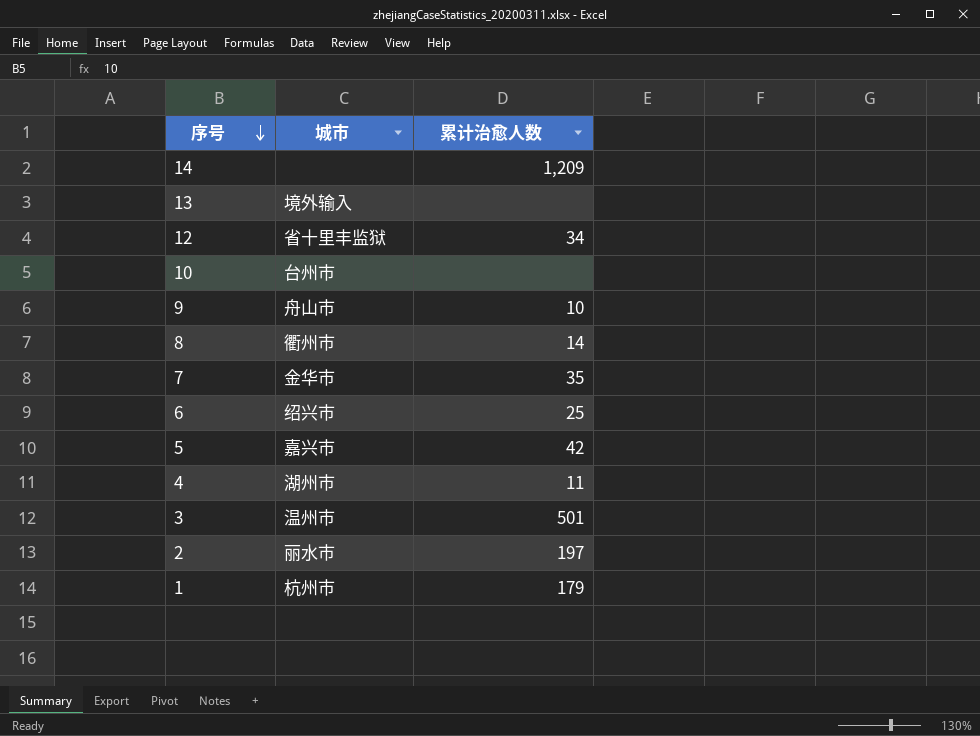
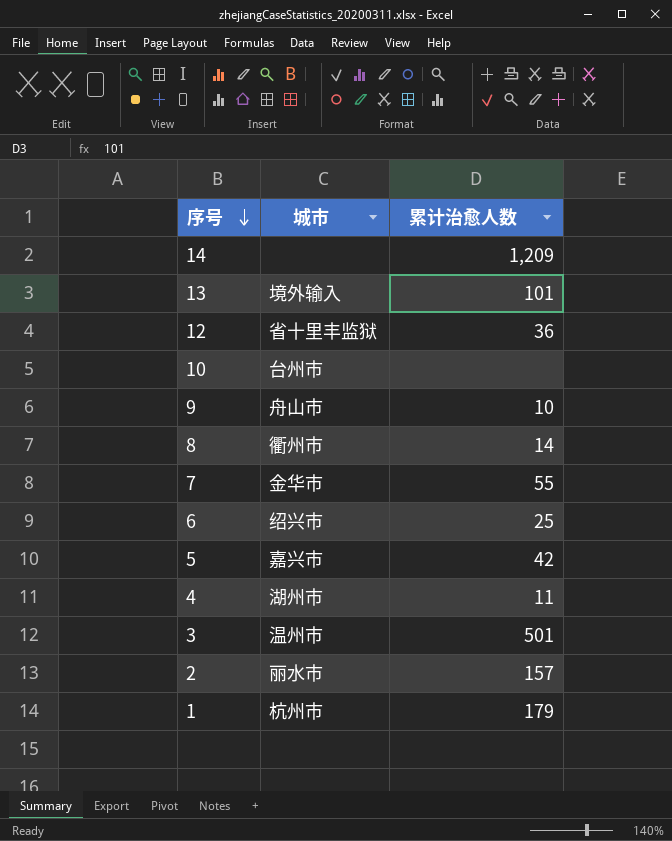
13 | 累计治愈人数: none -> 101
12 | 累计治愈人数: 34 -> 36
7 | 累计治愈人数: 35 -> 55
2 | 累计治愈人数: 197 -> 157

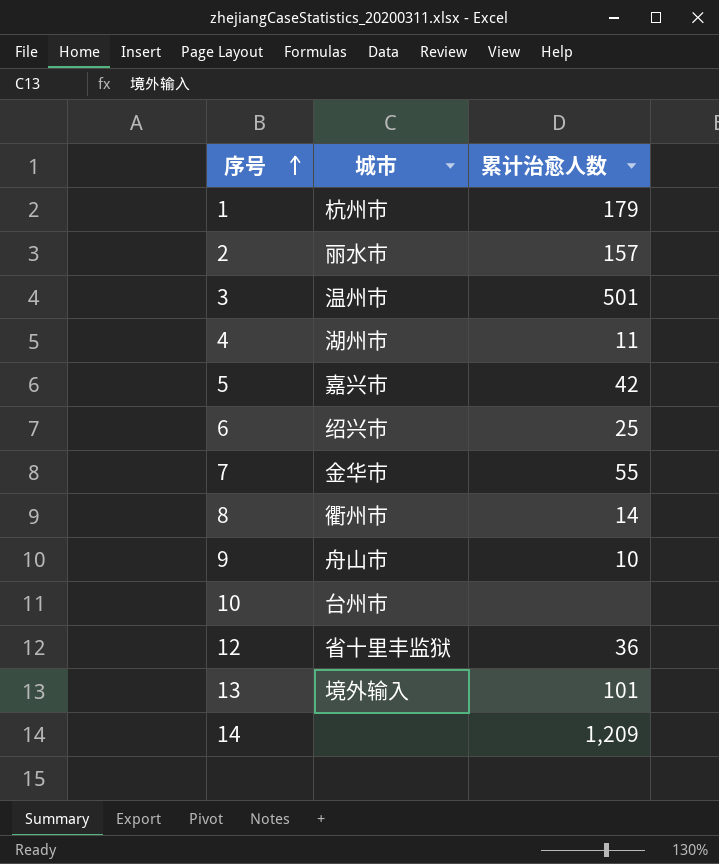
row order: 序号 descending -> 序号 ascending

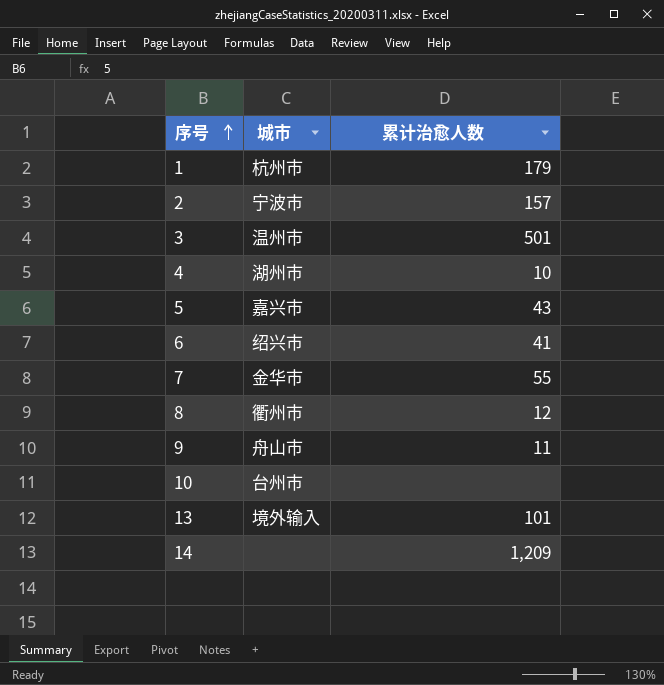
row 12: 省十里丰监狱 | 36 -> none
2 | 城市: 丽水市 -> 宁波市
4 | 累计治愈人数: 11 -> 10
5 | 累计治愈人数: 42 -> 43
6 | 累计治愈人数: 25 -> 41
8 | 累计治愈人数: 14 -> 12
9 | 累计治愈人数: 10 -> 11

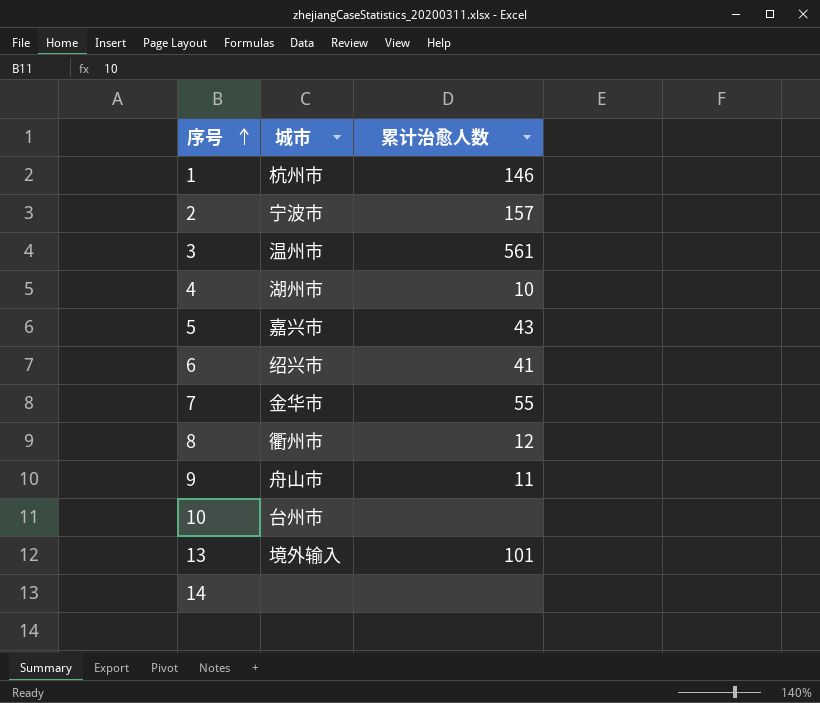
1 | 累计治愈人数: 179 -> 146
3 | 累计治愈人数: 501 -> 561
14 | 累计治愈人数: 1,209 -> none

